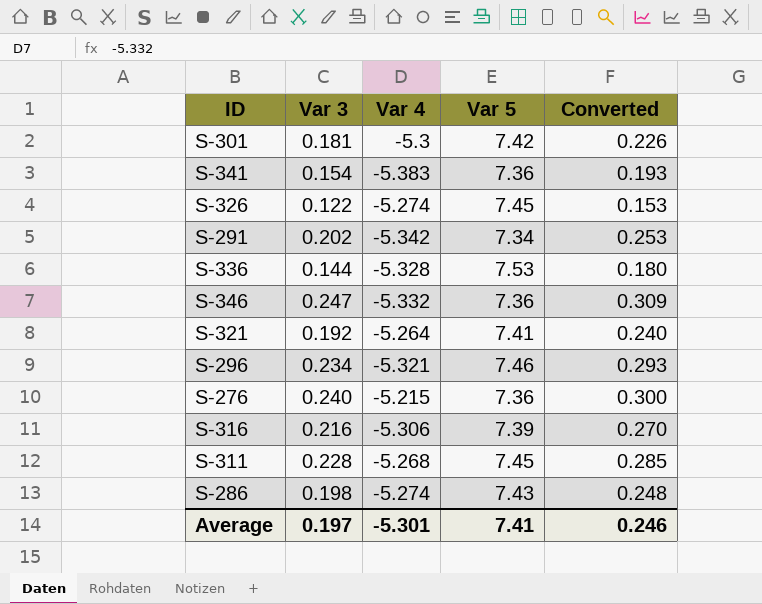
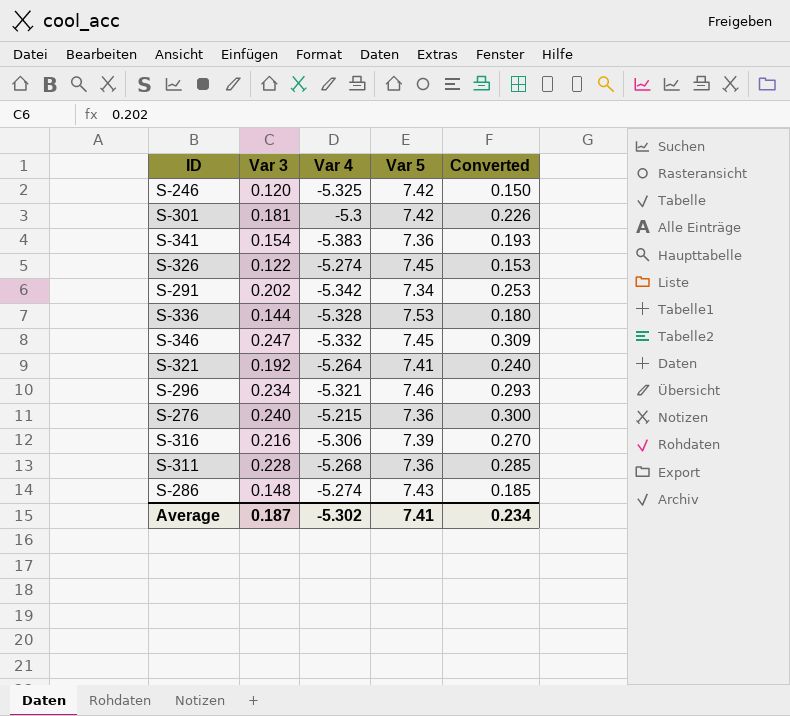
row S-246: none -> 0.120 | -5.325 | 7.42 | 0.150
S-346 | Var 5: 7.36 -> 7.45
S-311 | Var 5: 7.45 -> 7.36
S-286 | Var 3: 0.198 -> 0.148
S-286 | Converted: 0.248 -> 0.185
Average | Var 3: 0.197 -> 0.187
Average | Var 4: -5.301 -> -5.302
Average | Converted: 0.246 -> 0.234

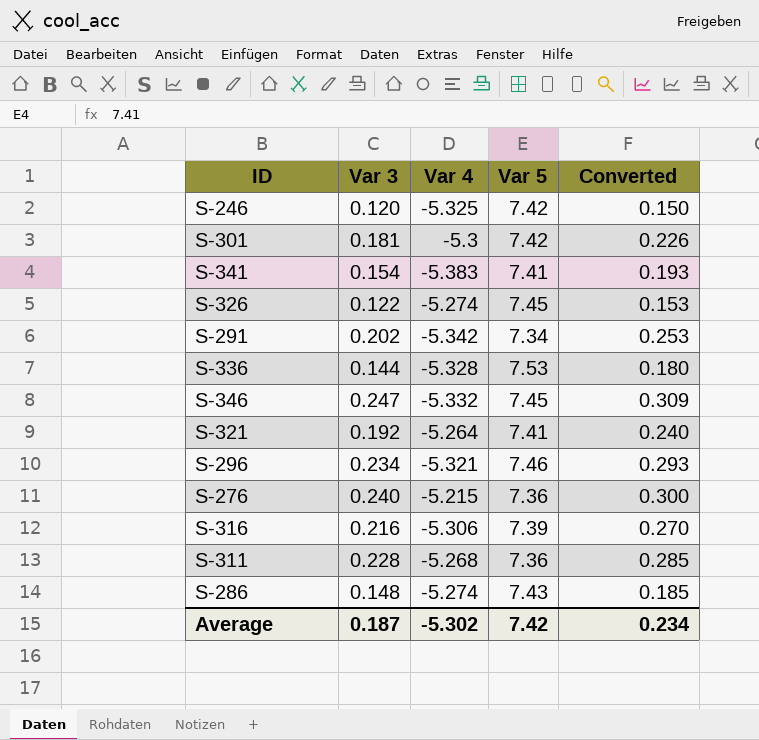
S-341 | Var 5: 7.36 -> 7.41
Average | Var 5: 7.41 -> 7.42

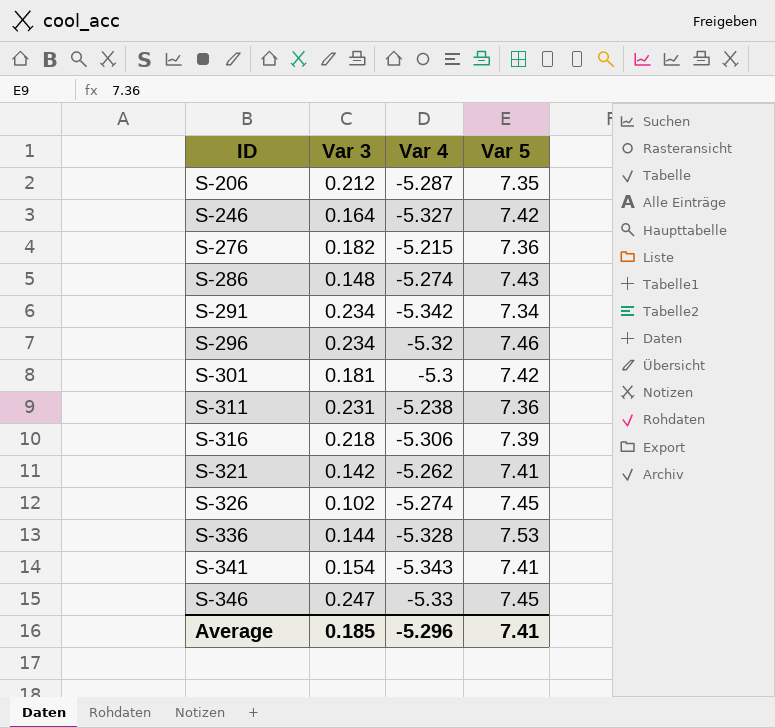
row order: none -> ID ascending
column Converted | formula: [Var 3] * 1.25 -> none
row S-206: none -> 0.212 | -5.287 | 7.35
S-246 | Var 3: 0.120 -> 0.164
S-246 | Var 4: -5.325 -> -5.327
S-276 | Var 3: 0.240 -> 0.182
S-291 | Var 3: 0.202 -> 0.234
S-296 | Var 4: -5.321 -> -5.32
S-311 | Var 3: 0.228 -> 0.231
S-311 | Var 4: -5.268 -> -5.238
S-316 | Var 3: 0.216 -> 0.218
S-321 | Var 3: 0.192 -> 0.142
S-321 | Var 4: -5.264 -> -5.262
S-326 | Var 3: 0.122 -> 0.102
S-341 | Var 4: -5.383 -> -5.343
S-346 | Var 4: -5.332 -> -5.33
Average | Var 3: 0.187 -> 0.185
Average | Var 4: -5.302 -> -5.296
Average | Var 5: 7.42 -> 7.41

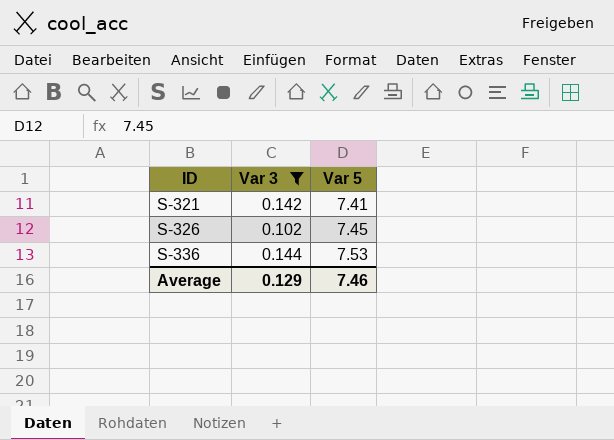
filter: none -> Var 3 <= 0.144
column Var 4 | position: 3 -> none
Average | Var 3: 0.185 -> 0.129
Average | Var 5: 7.41 -> 7.46

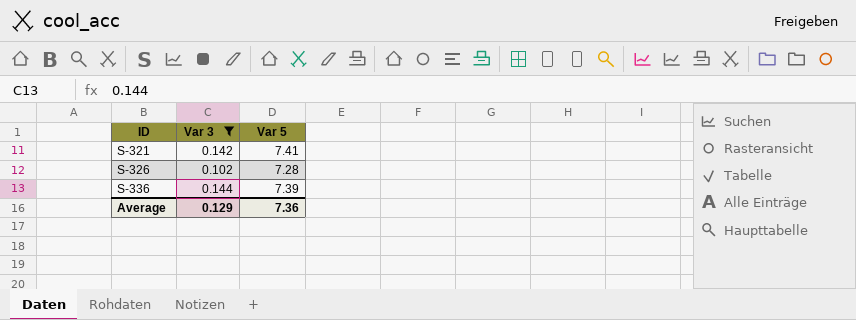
S-326 | Var 5: 7.45 -> 7.28
S-336 | Var 5: 7.53 -> 7.39
Average | Var 5: 7.46 -> 7.36

